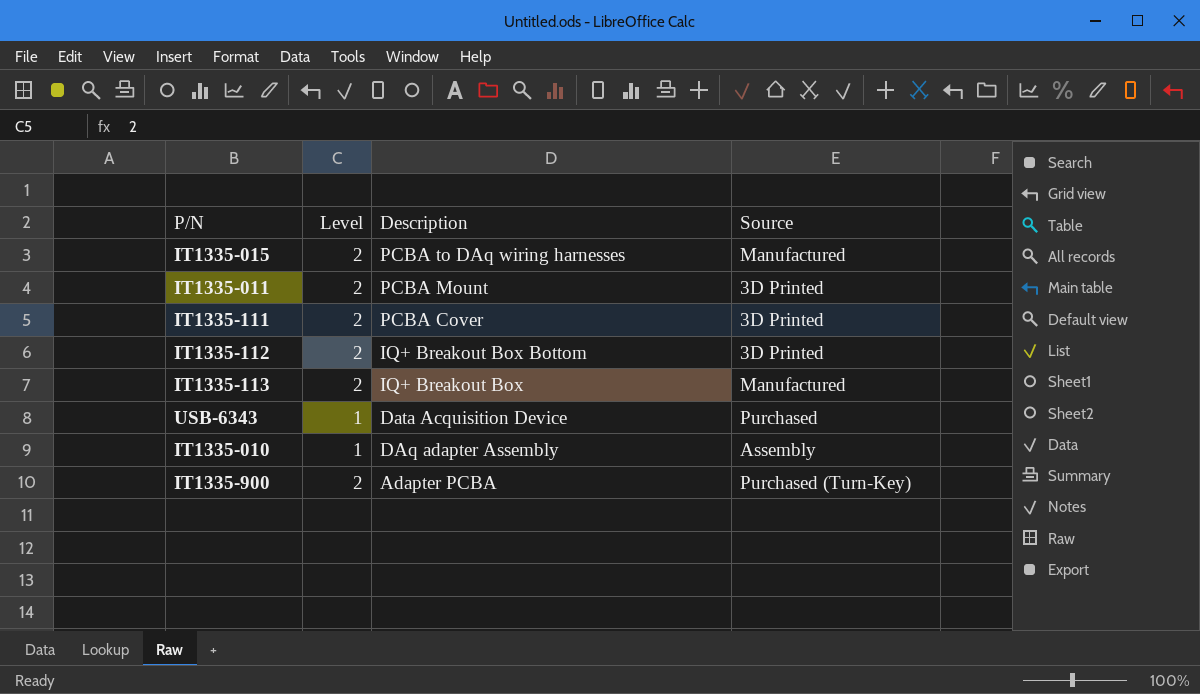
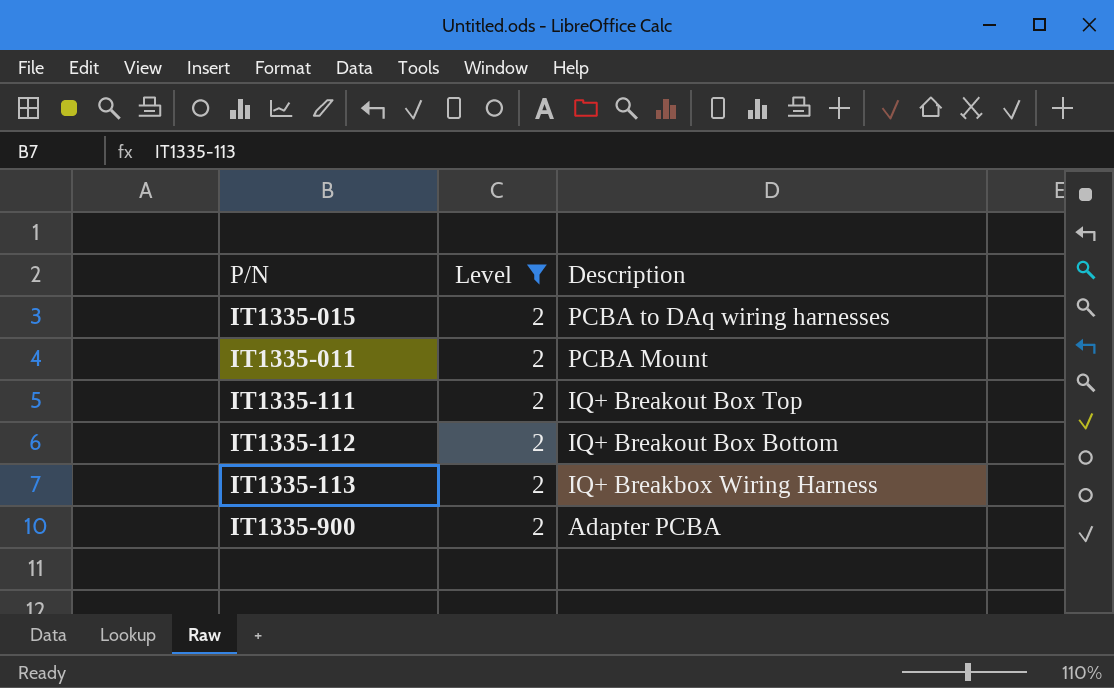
filter: none -> Level = 2
column Source | position: 4 -> none
IT1335-111 | Description: PCBA Cover -> IQ+ Breakout Box Top
IT1335-113 | Description: IQ+ Breakout Box -> IQ+ Breakbox Wiring Harness

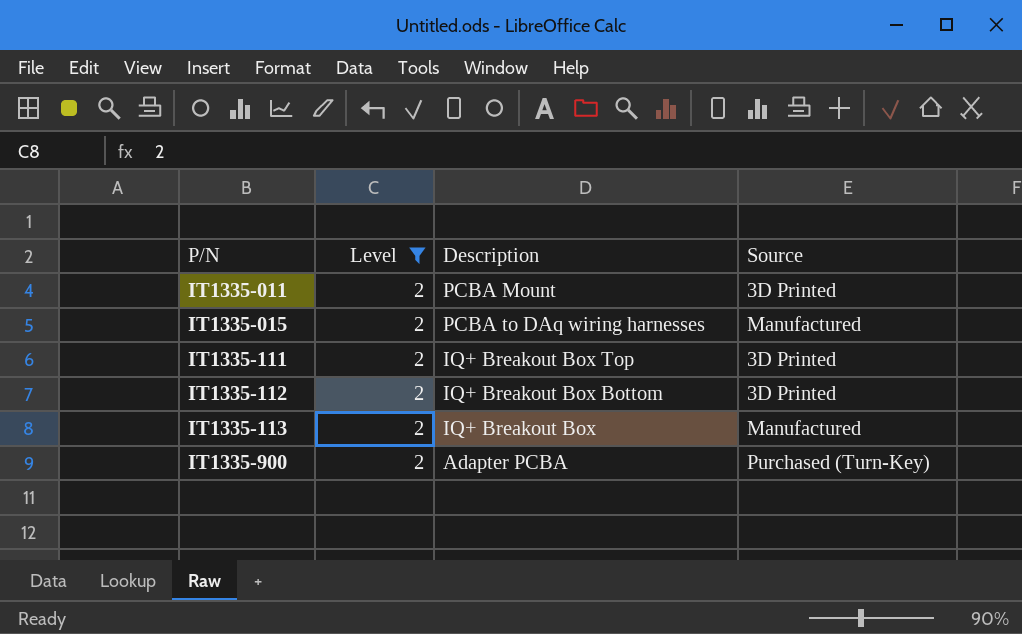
row order: Description descending -> P/N ascending
column Source | position: none -> 4
IT1335-113 | Description: IQ+ Breakbox Wiring Harness -> IQ+ Breakout Box

